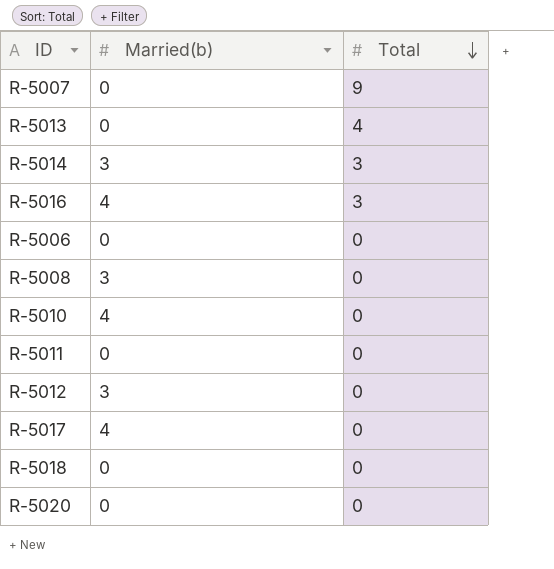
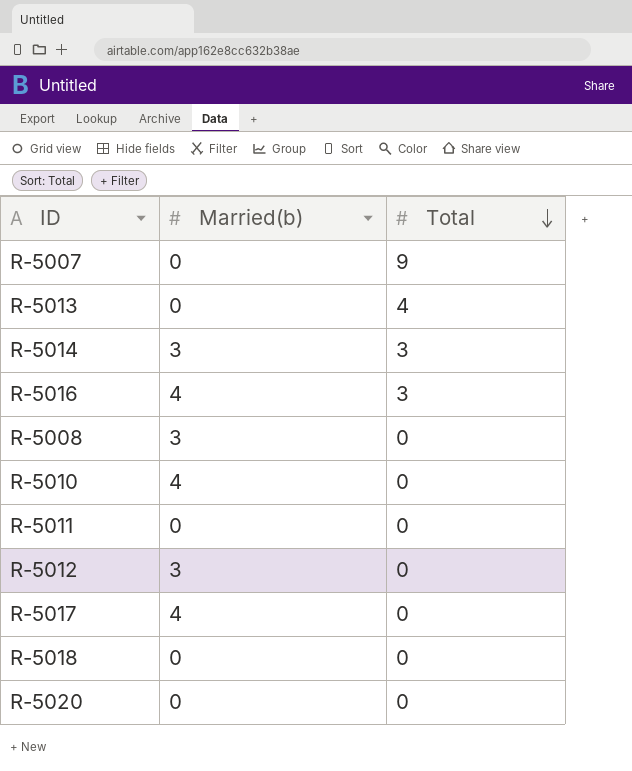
row R-5006: 0 | 0 -> none

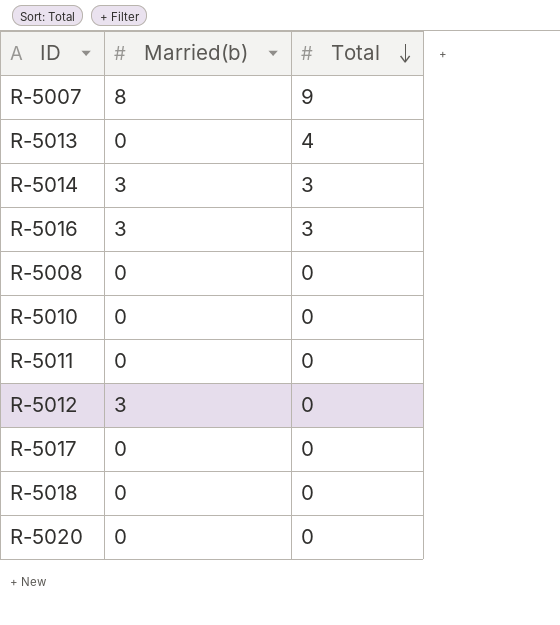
R-5007 | Married(b): 0 -> 8
R-5016 | Married(b): 4 -> 3
R-5008 | Married(b): 3 -> 0
R-5010 | Married(b): 4 -> 0
R-5017 | Married(b): 4 -> 0

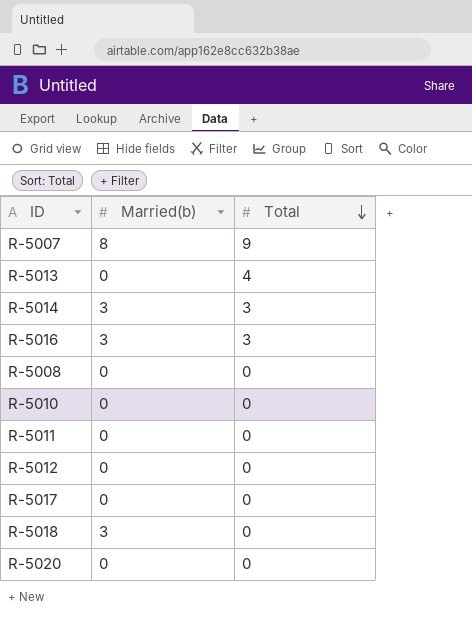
R-5012 | Married(b): 3 -> 0
R-5018 | Married(b): 0 -> 3

